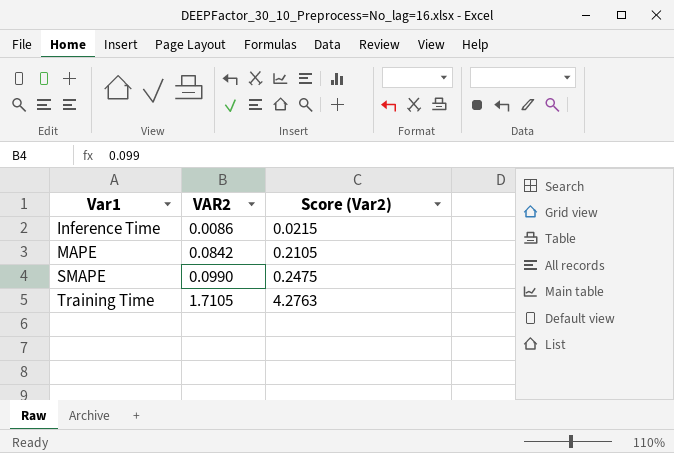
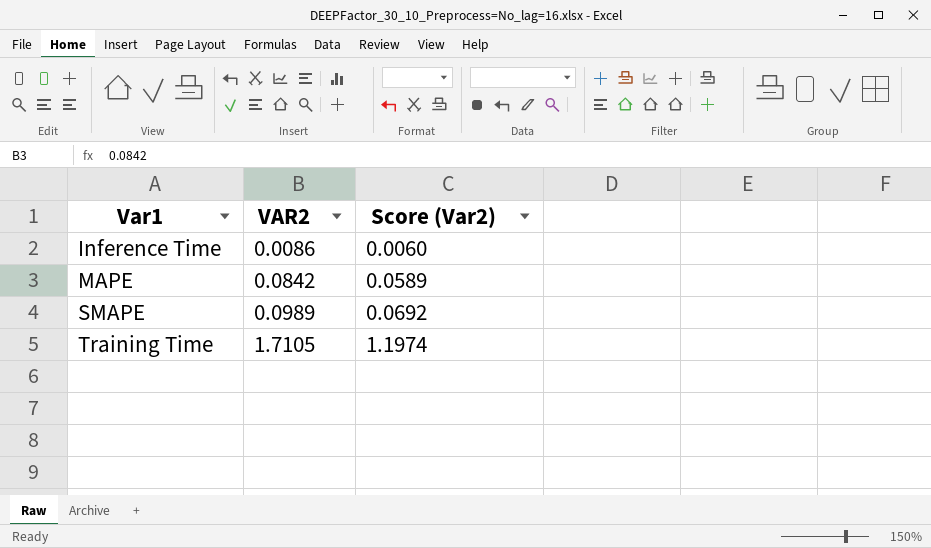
column Score (Var2) | formula: [VAR2] * 2.5 -> [VAR2] * 0.7
SMAPE | VAR2: 0.0990 -> 0.0989

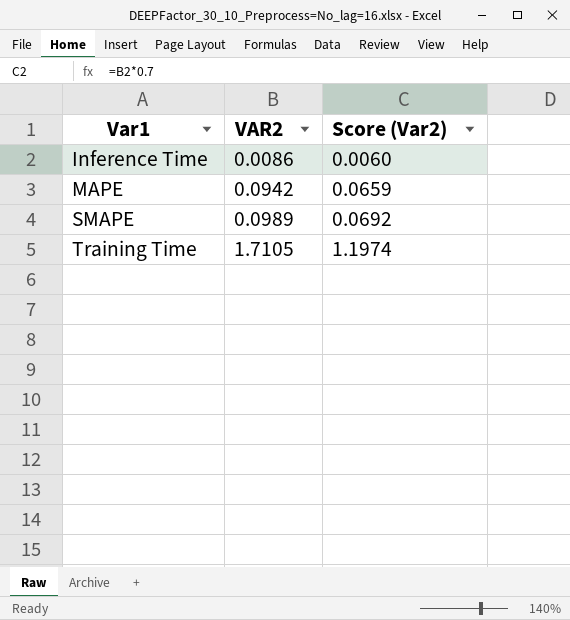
MAPE | VAR2: 0.0842 -> 0.0942
MAPE | Score (Var2): 0.0589 -> 0.0659

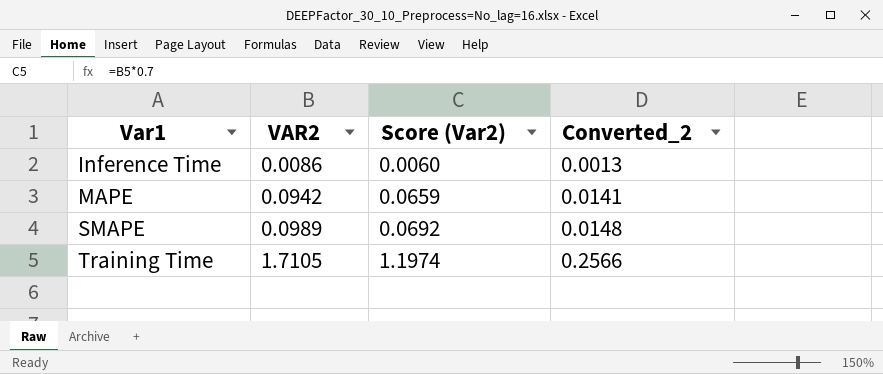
column Converted_2 | formula: none -> [VAR2] * 0.15

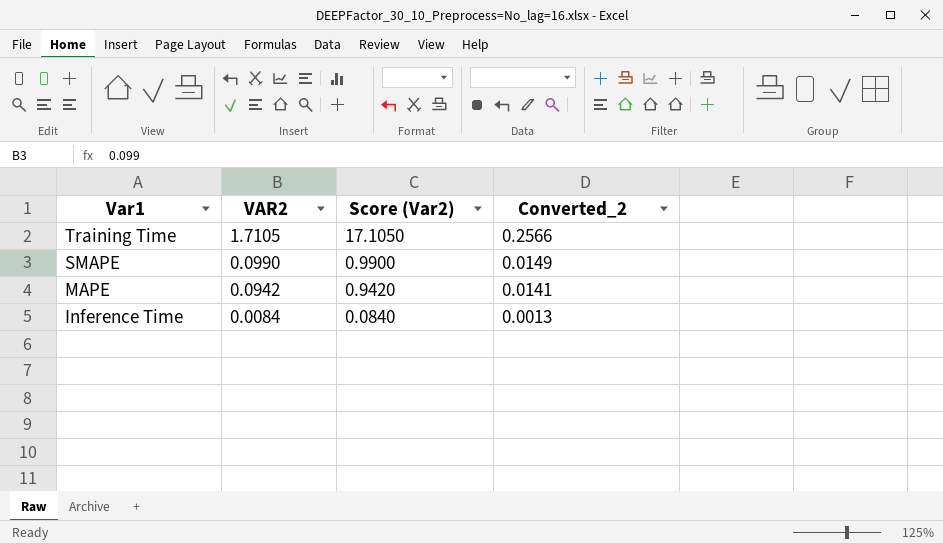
row order: Var1 ascending -> Var1 descending
column Score (Var2) | formula: [VAR2] * 0.7 -> [VAR2] * 10
SMAPE | VAR2: 0.0989 -> 0.0990
SMAPE | Converted_2: 0.0148 -> 0.0149
Inference Time | VAR2: 0.0086 -> 0.0084

